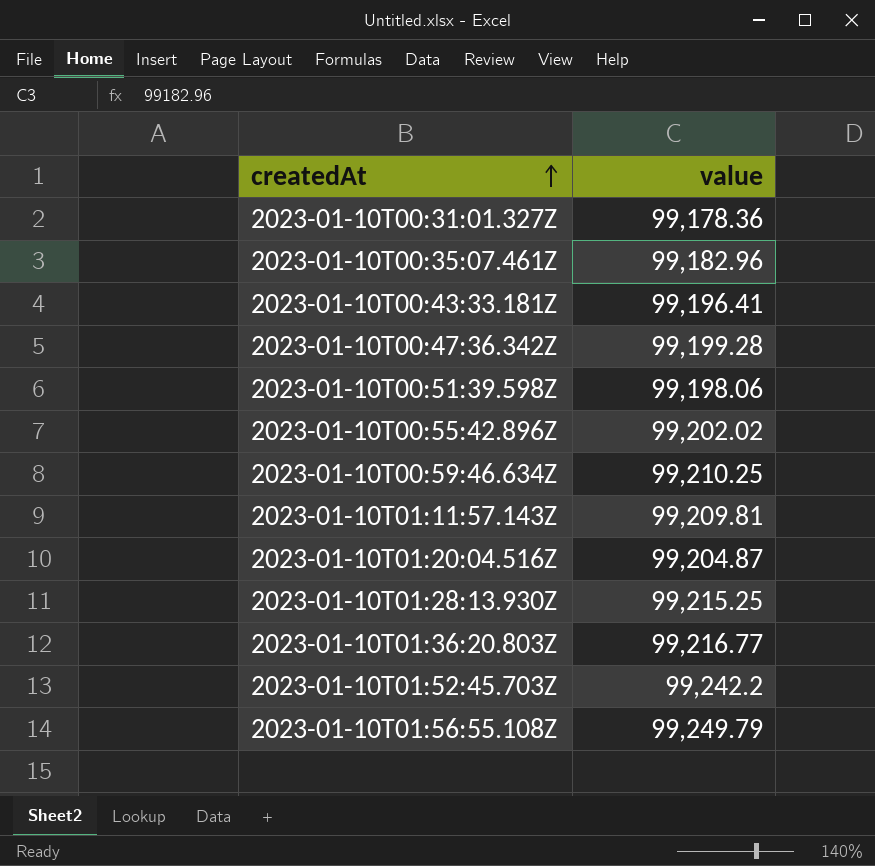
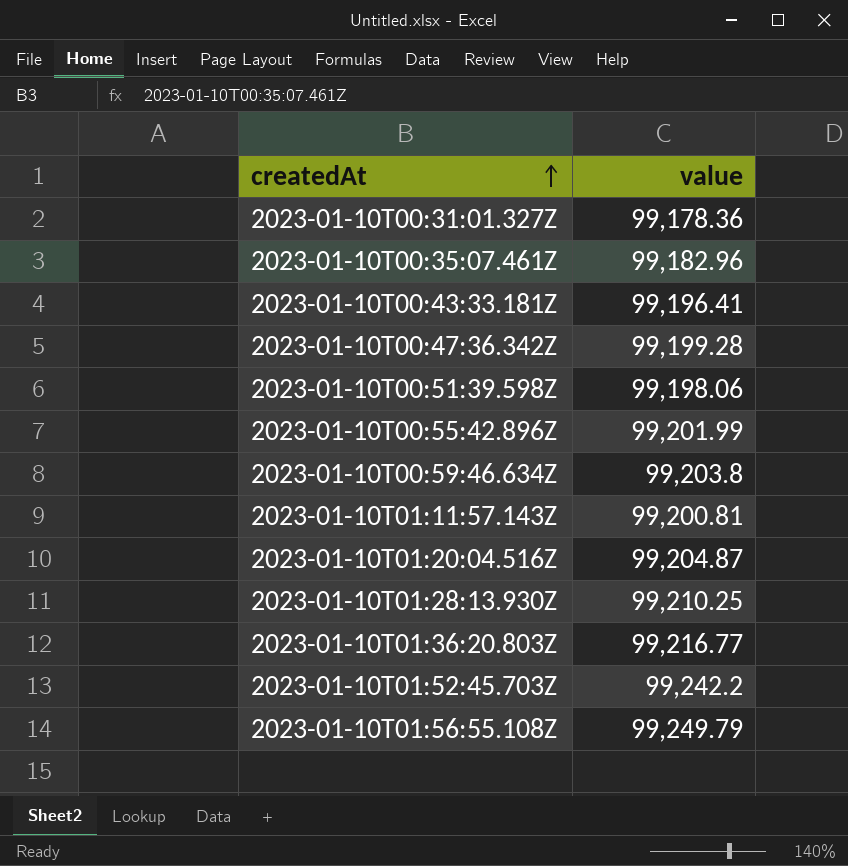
2023-01-10T00:55:42.896Z | value: 99,202.02 -> 99,201.99
2023-01-10T00:59:46.634Z | value: 99,210.25 -> 99,203.8
2023-01-10T01:11:57.143Z | value: 99,209.81 -> 99,200.81
2023-01-10T01:28:13.930Z | value: 99,215.25 -> 99,210.25

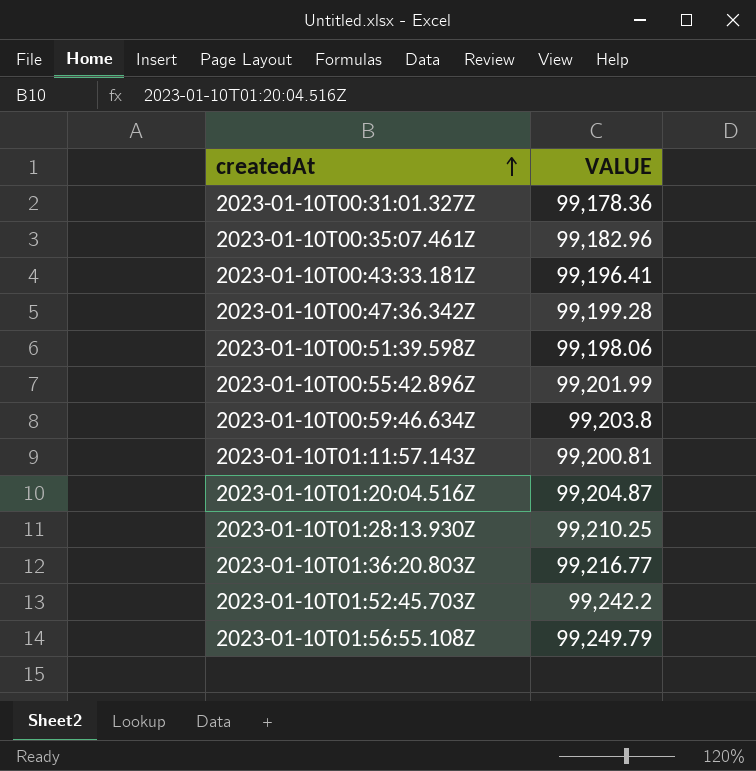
column name: value -> VALUE

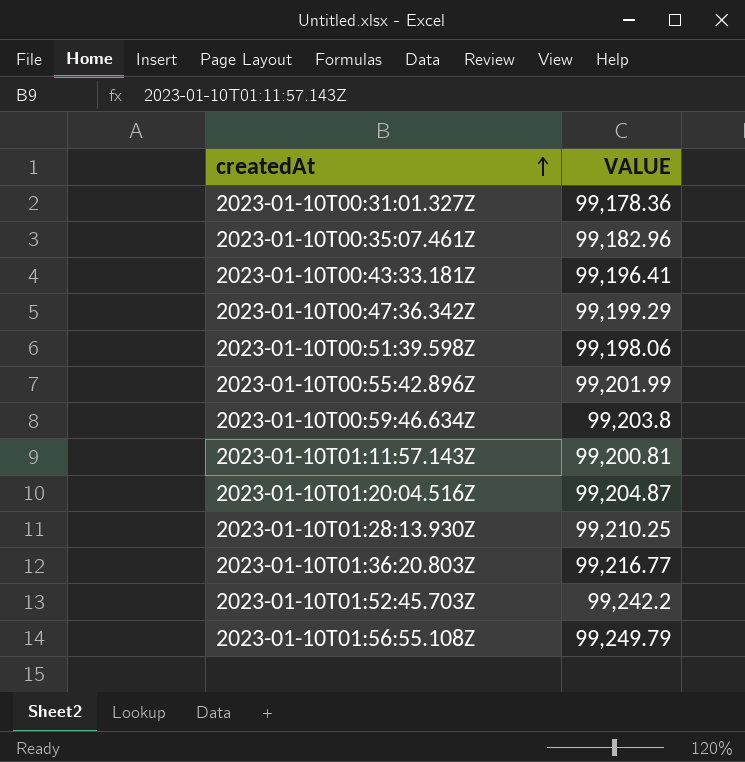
2023-01-10T00:47:36.342Z | VALUE: 99,199.28 -> 99,199.29

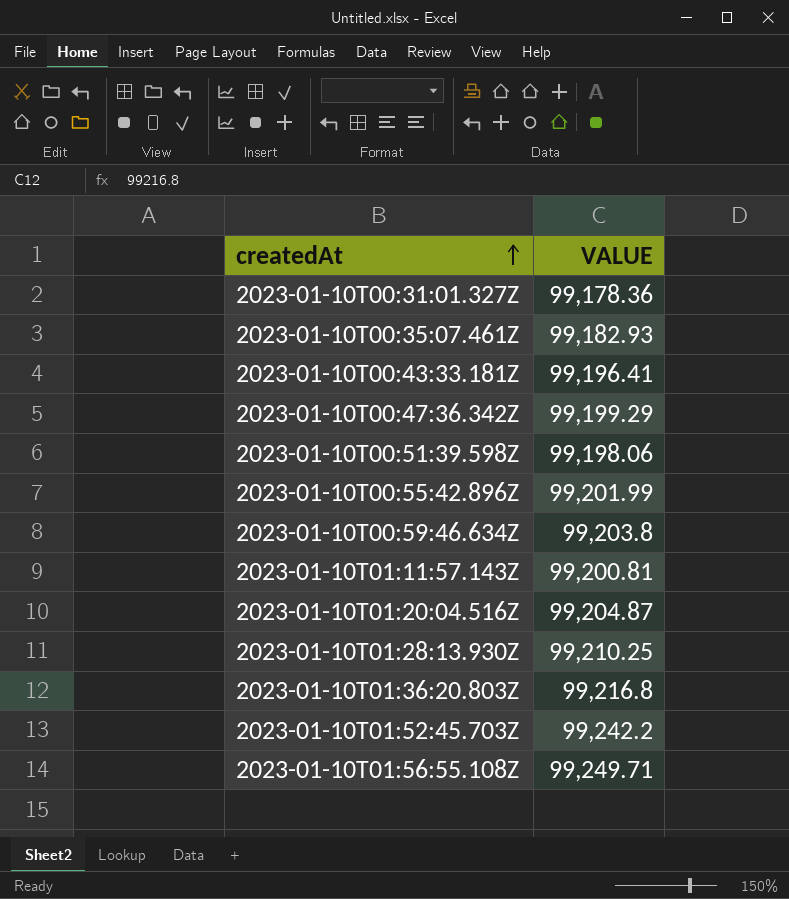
2023-01-10T00:35:07.461Z | VALUE: 99,182.96 -> 99,182.93
2023-01-10T01:36:20.803Z | VALUE: 99,216.77 -> 99,216.8
2023-01-10T01:56:55.108Z | VALUE: 99,249.79 -> 99,249.71

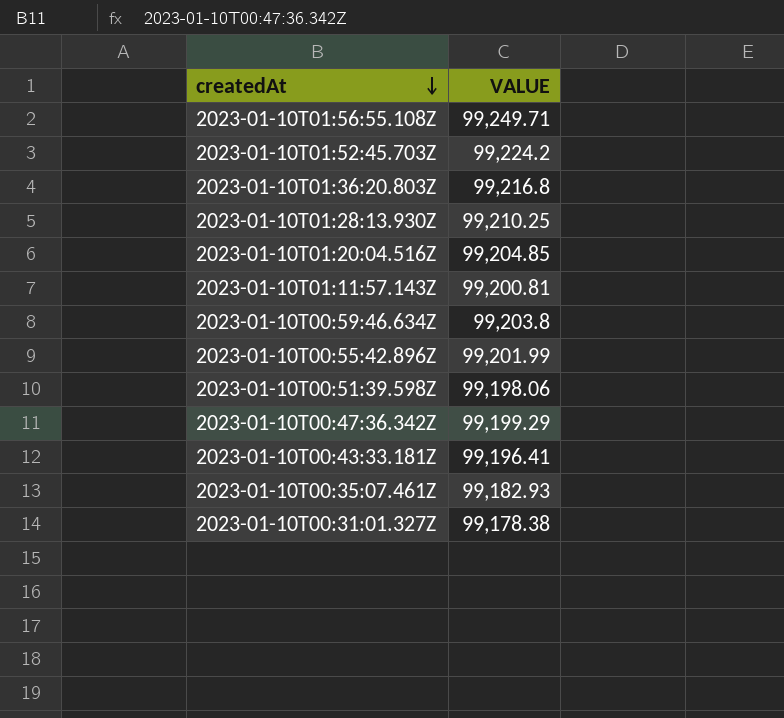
row order: createdAt ascending -> createdAt descending
2023-01-10T01:52:45.703Z | VALUE: 99,242.2 -> 99,224.2
2023-01-10T01:20:04.516Z | VALUE: 99,204.87 -> 99,204.85
2023-01-10T00:31:01.327Z | VALUE: 99,178.36 -> 99,178.38

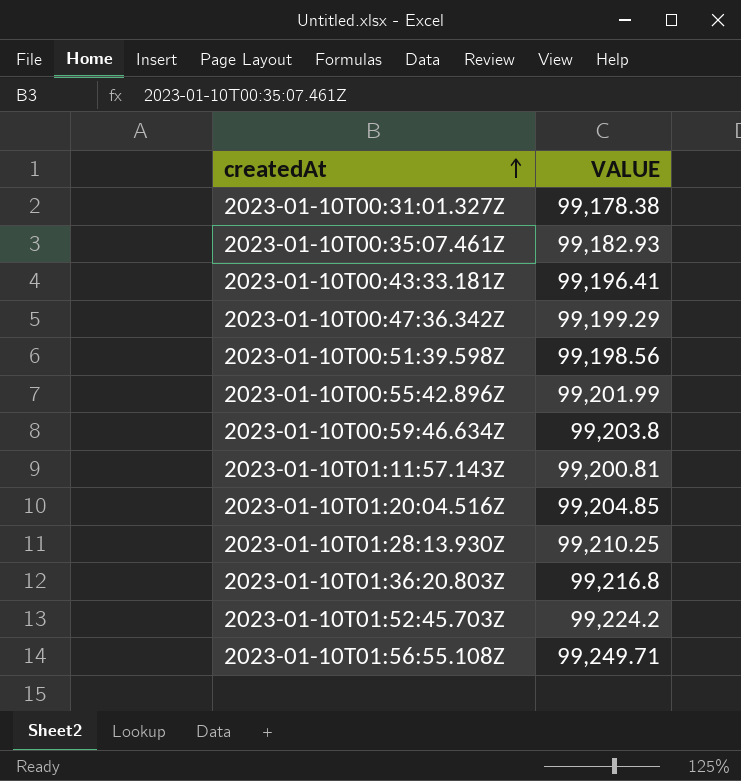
row order: createdAt descending -> createdAt ascending
2023-01-10T00:51:39.598Z | VALUE: 99,198.06 -> 99,198.56

